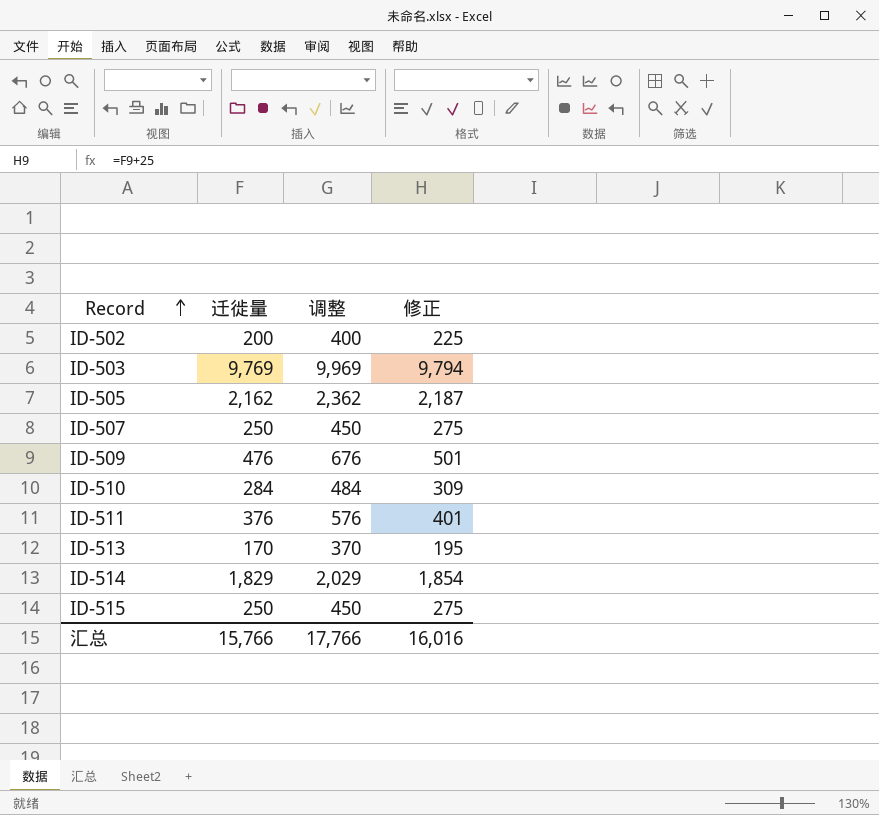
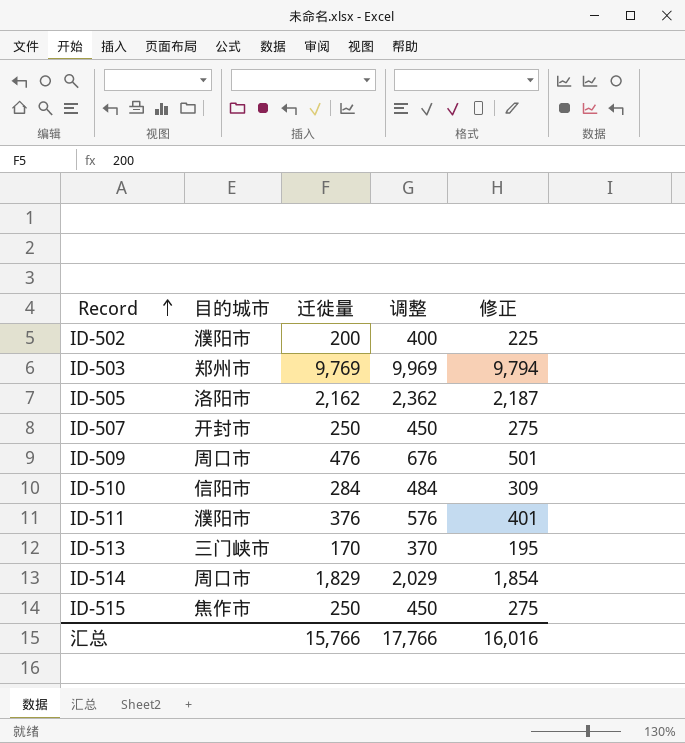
column 目的城市 | position: none -> 2

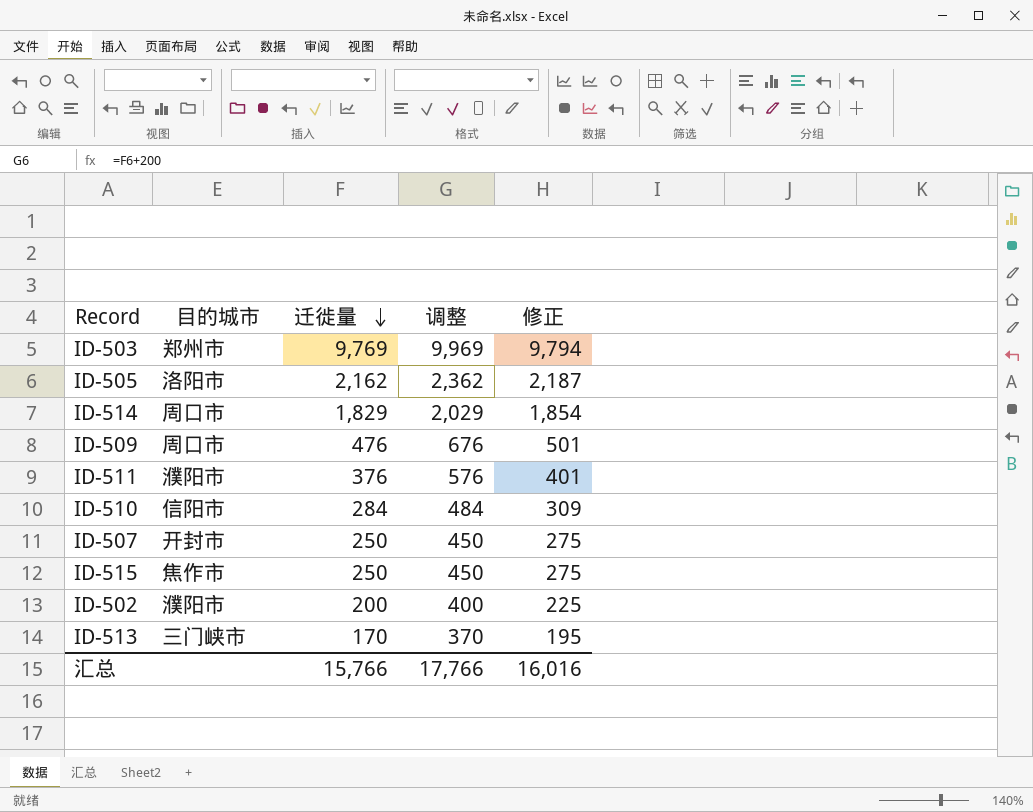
row order: Record ascending -> 迁徙量 descending

